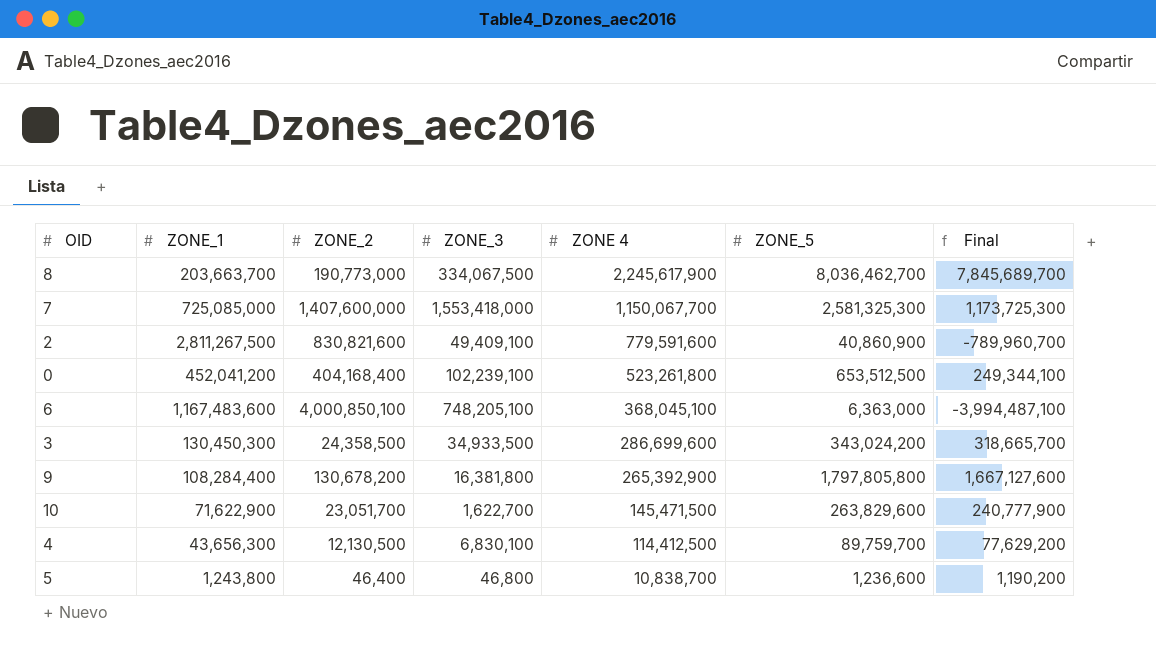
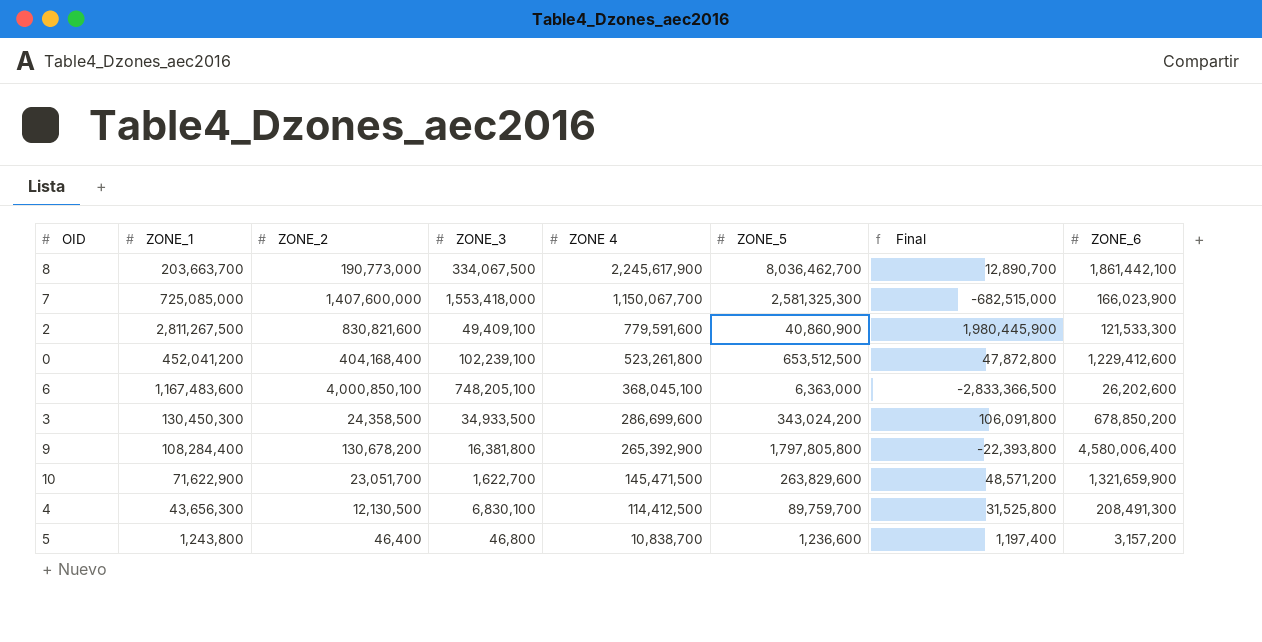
column Final | formula: [ZONE_5] - [ZONE_2] -> [ZONE_1] - [ZONE_2]
column ZONE_6 | position: none -> 8

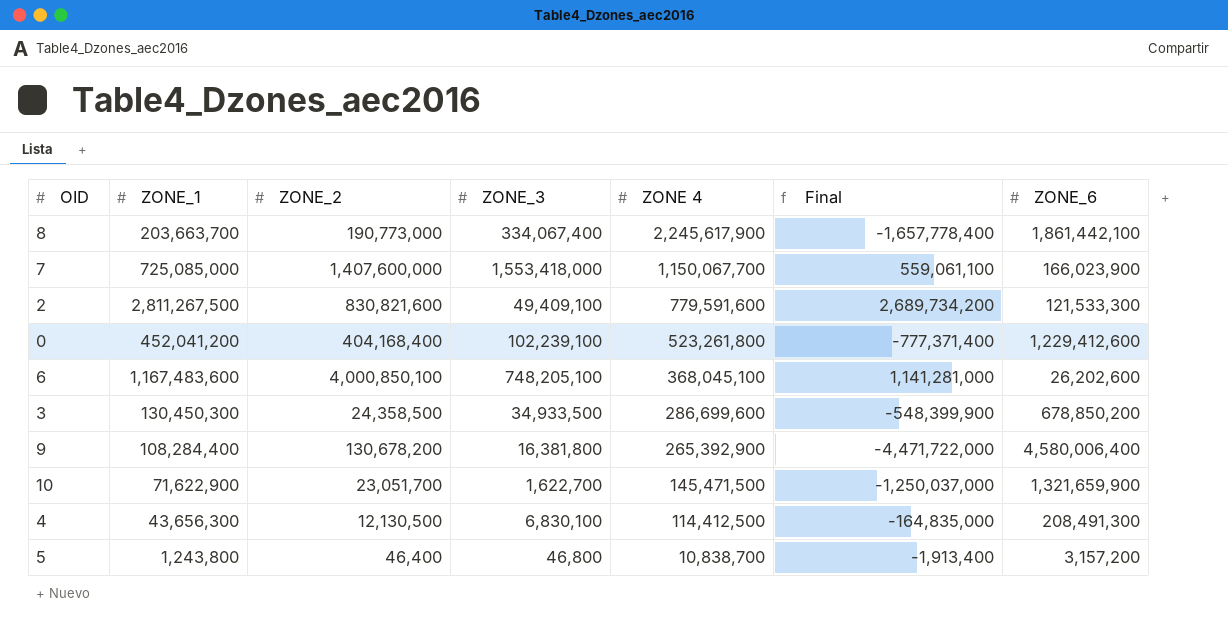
column ZONE_5 | position: 6 -> none
column Final | formula: [ZONE_1] - [ZONE_2] -> [ZONE_1] - [ZONE_6]
8 | ZONE_3: 334,067,500 -> 334,067,400

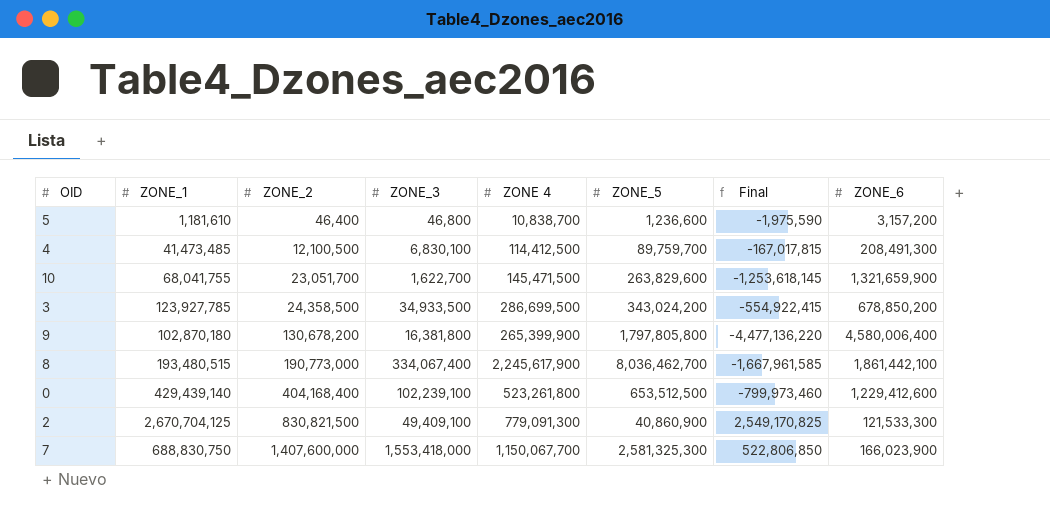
row order: ZONE 4 descending -> ZONE_2 ascending
column ZONE_5 | position: none -> 6
row 6: 1,167,483,600 | 4,000,850,100 | 748,205,100 | 368,045,100 | 1,141,281,000 | 26,202,600 -> none
5 | ZONE_1: 1,243,800 -> 1,181,610
5 | Final: -1,913,400 -> -1,975,590
4 | ZONE_1: 43,656,300 -> 41,473,485
4 | ZONE_2: 12,130,500 -> 12,100,500
4 | Final: -164,835,000 -> -167,017,815
10 | ZONE_1: 71,622,900 -> 68,041,755
10 | Final: -1,250,037,000 -> -1,253,618,145
3 | ZONE_1: 130,450,300 -> 123,927,785
3 | ZONE 4: 286,699,600 -> 286,699,500
3 | Final: -548,399,900 -> -554,922,415
9 | ZONE_1: 108,284,400 -> 102,870,180
9 | ZONE 4: 265,392,900 -> 265,399,900
9 | Final: -4,471,722,000 -> -4,477,136,220
8 | ZONE_1: 203,663,700 -> 193,480,515
8 | Final: -1,657,778,400 -> -1,667,961,585
0 | ZONE_1: 452,041,200 -> 429,439,140
0 | Final: -777,371,400 -> -799,973,460
2 | ZONE_1: 2,811,267,500 -> 2,670,704,125
2 | ZONE_2: 830,821,600 -> 830,821,500
2 | ZONE 4: 779,591,600 -> 779,091,300
2 | Final: 2,689,734,200 -> 2,549,170,825
7 | ZONE_1: 725,085,000 -> 688,830,750
7 | Final: 559,061,100 -> 522,806,850

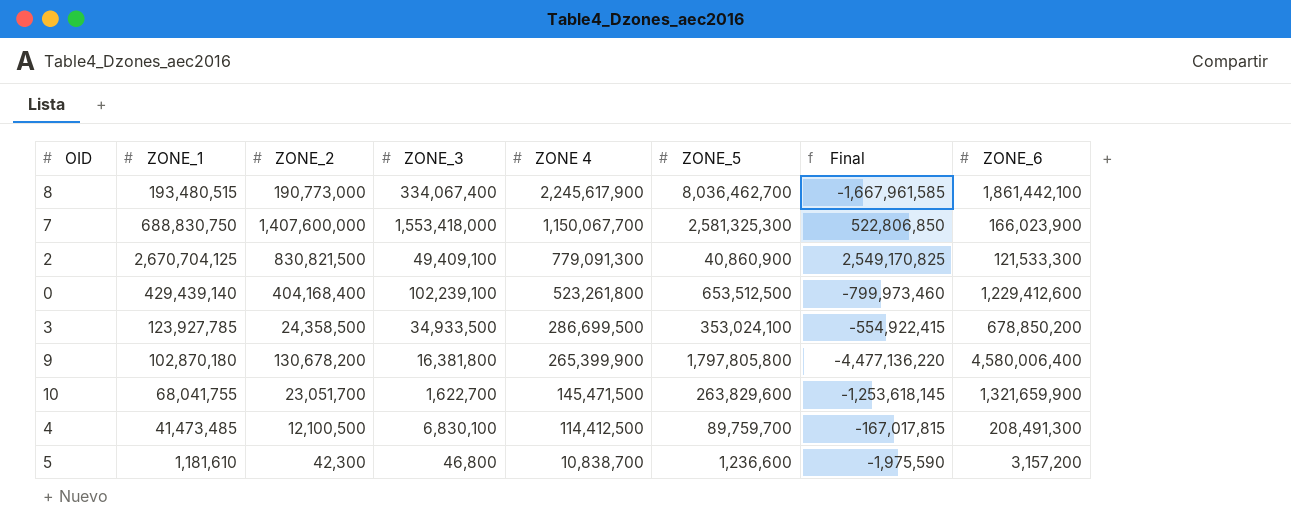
row order: ZONE_2 ascending -> ZONE 4 descending
3 | ZONE_5: 343,024,200 -> 353,024,100
5 | ZONE_2: 46,400 -> 42,300

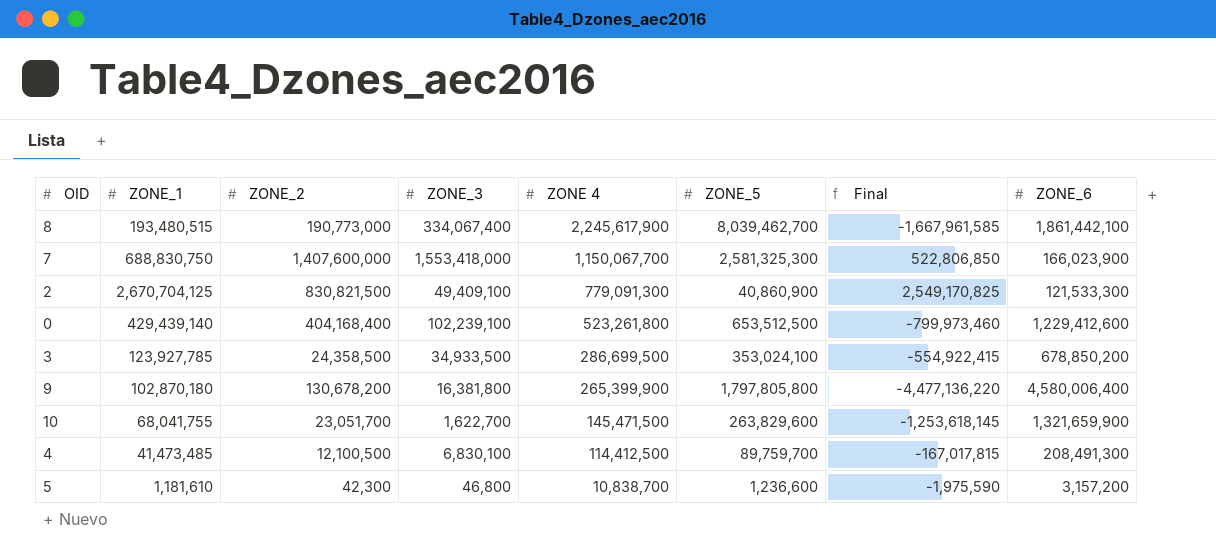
8 | ZONE_5: 8,036,462,700 -> 8,039,462,700

